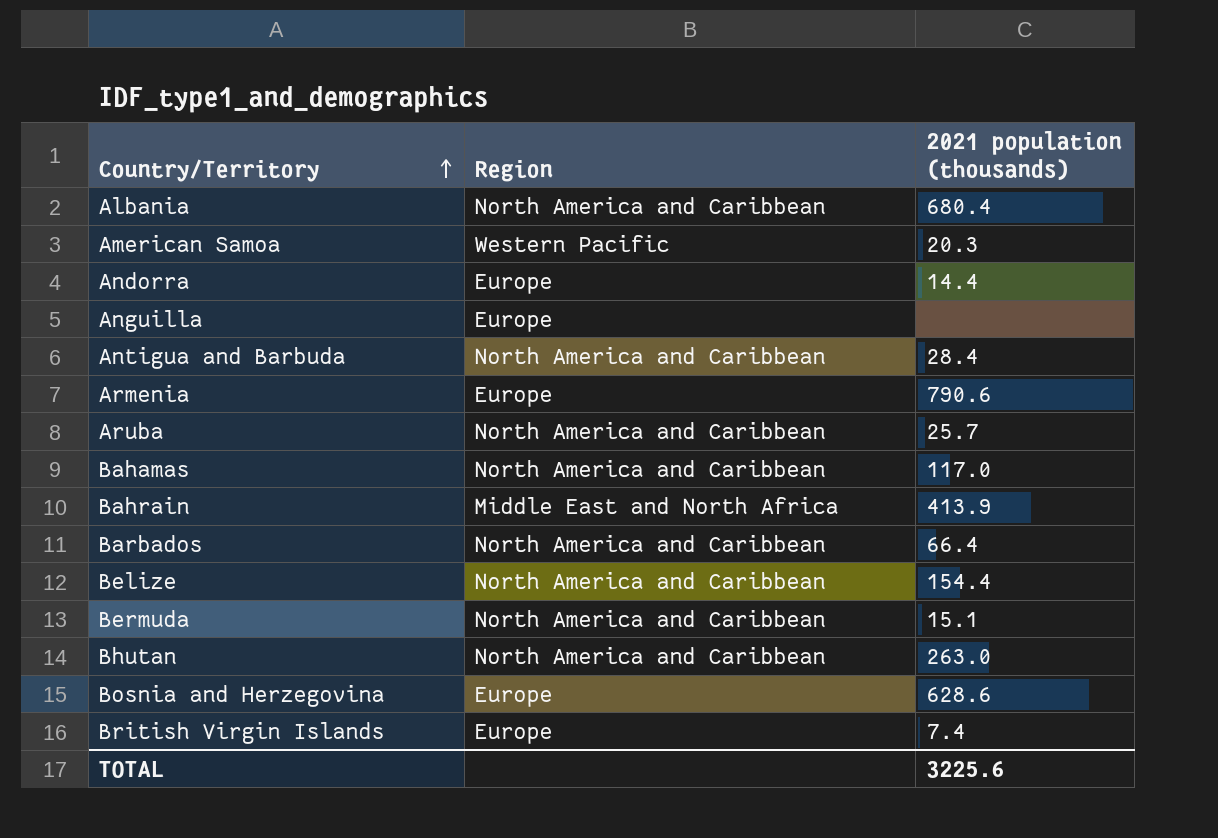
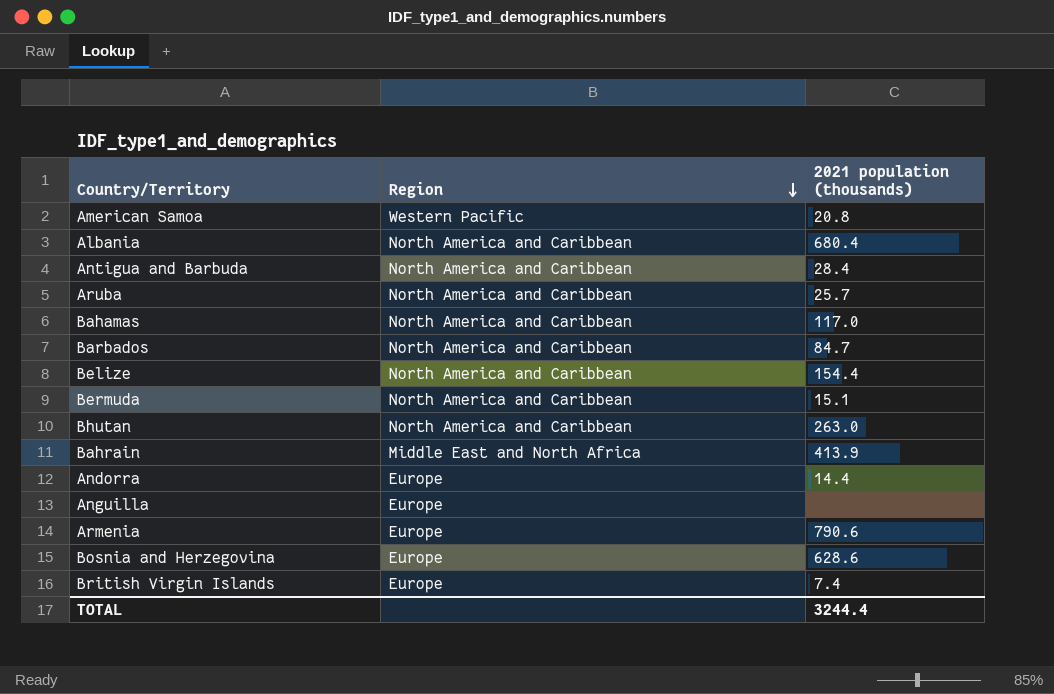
row order: Country/Territory ascending -> Region descending
American Samoa | 2021 population (thousands): 20.3 -> 20.8
Barbados | 2021 population (thousands): 66.4 -> 84.7
TOTAL | 2021 population (thousands): 3225.6 -> 3244.4

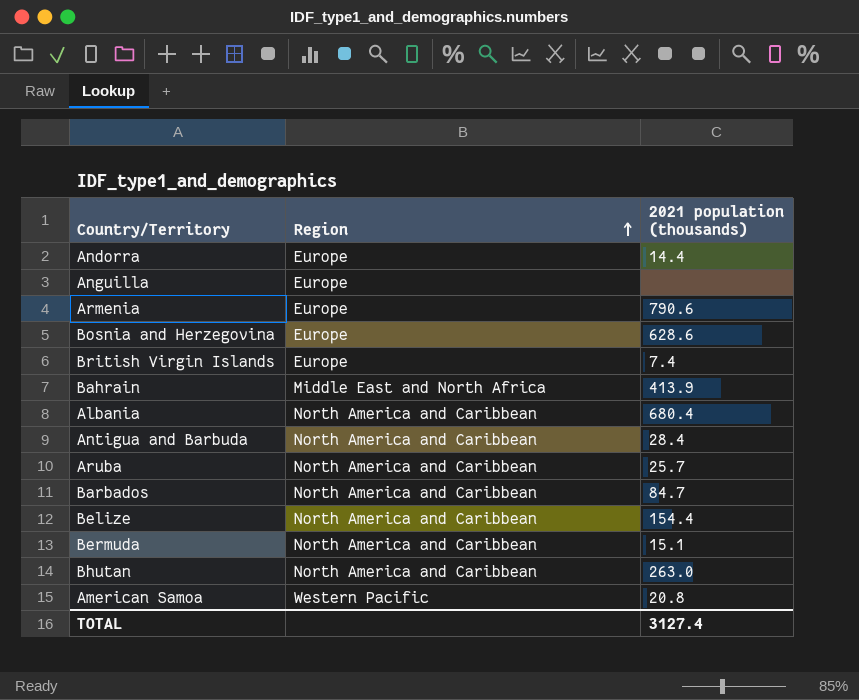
row order: Region descending -> Region ascending
row Bahamas: North America and Caribbean | 117.0 -> none
TOTAL | 2021 population (thousands): 3244.4 -> 3127.4

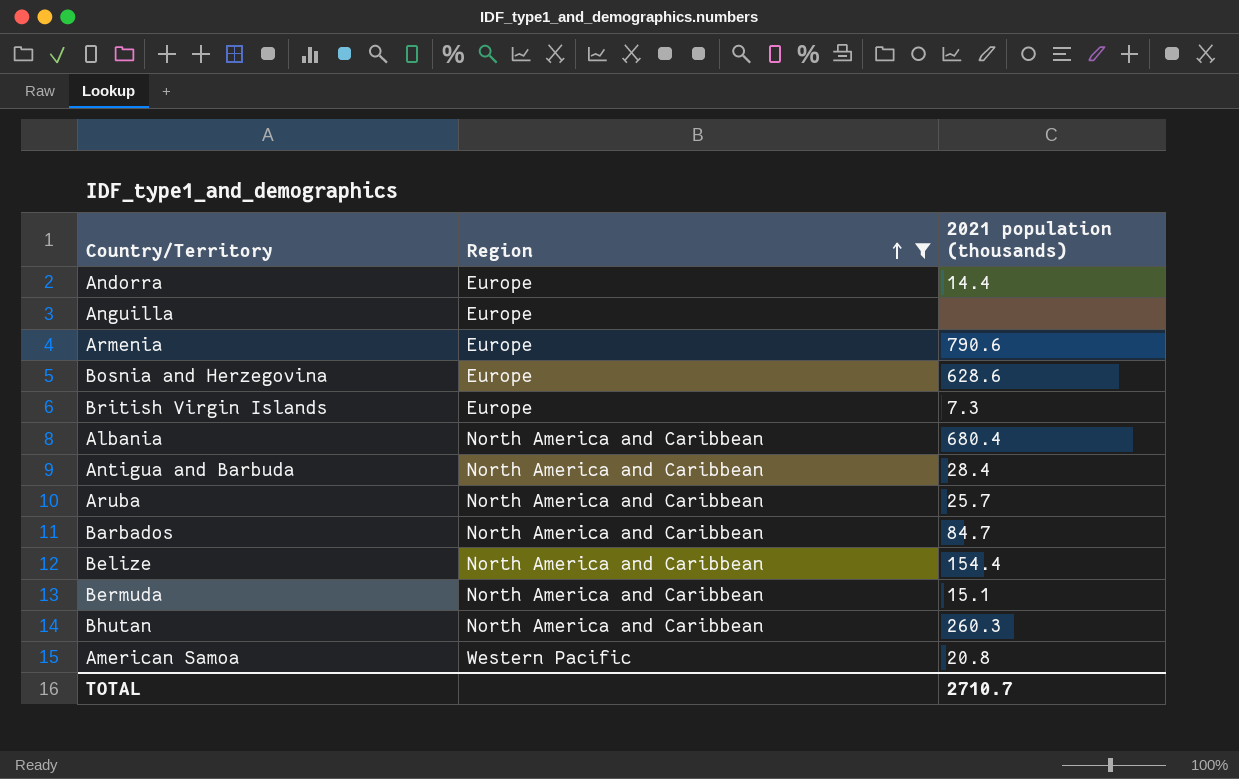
filter: none -> Region != Middle East and North Africa
British Virgin Islands | 2021 population (thousands): 7.4 -> 7.3
Bhutan | 2021 population (thousands): 263.0 -> 260.3
TOTAL | 2021 population (thousands): 3127.4 -> 2710.7

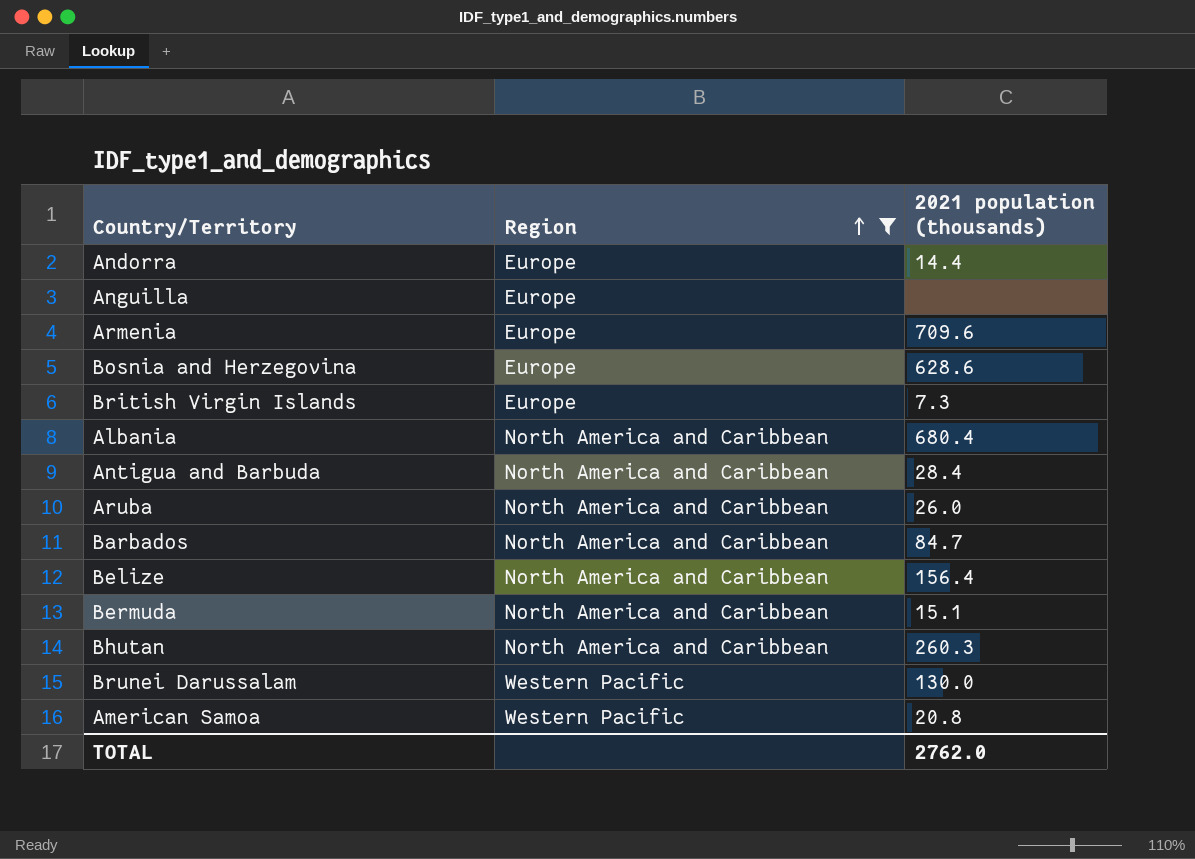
Armenia | 2021 population (thousands): 790.6 -> 709.6
Aruba | 2021 population (thousands): 25.7 -> 26.0
Belize | 2021 population (thousands): 154.4 -> 156.4
row Brunei Darussalam: none -> Western Pacific | 130.0
TOTAL | 2021 population (thousands): 2710.7 -> 2762.0

